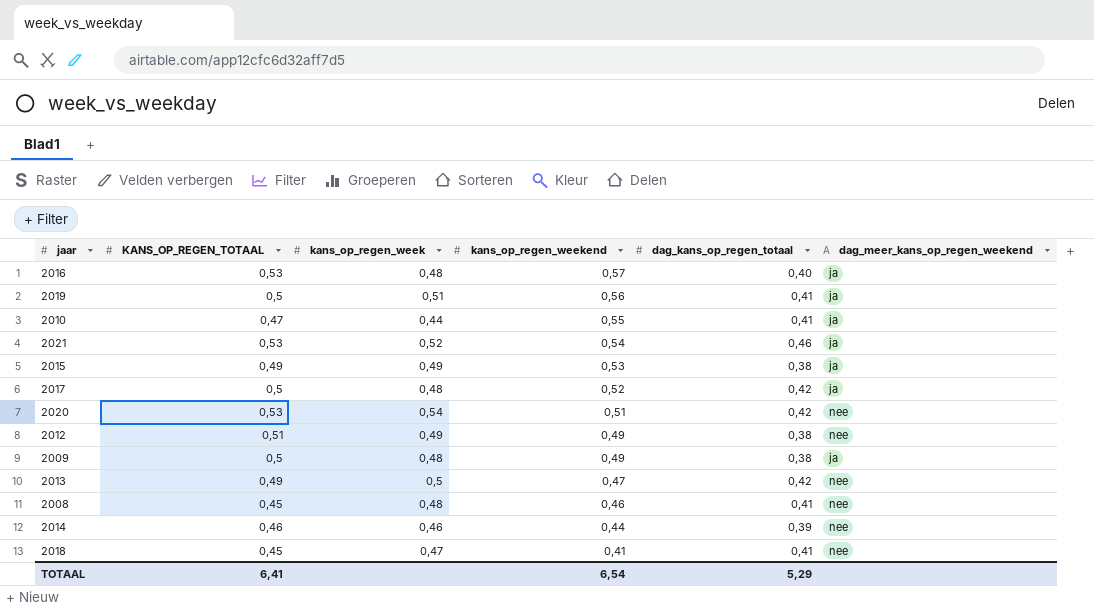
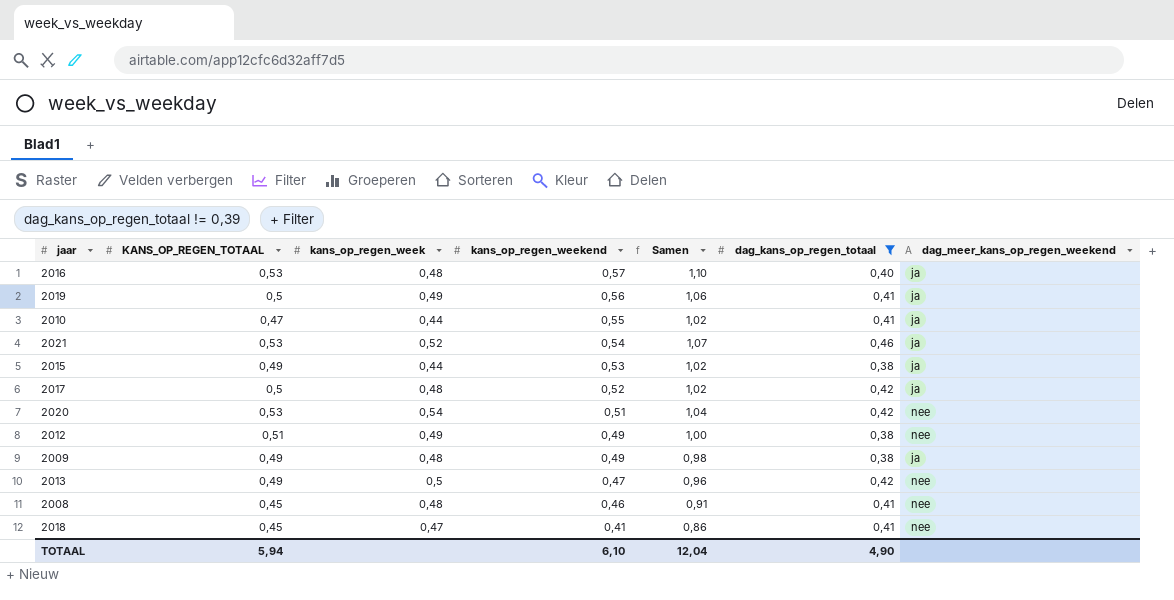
filter: none -> dag_kans_op_regen_totaal != 0,39
column Samen | formula: none -> [KANS_OP_REGEN_TOTAAL] + [kans_op_regen_weekend]
2019 | kans_op_regen_week: 0,51 -> 0,49
2015 | kans_op_regen_week: 0,49 -> 0,44
2009 | KANS_OP_REGEN_TOTAAL: 0,5 -> 0,49
TOTAAL | KANS_OP_REGEN_TOTAAL: 6,41 -> 5,94
TOTAAL | kans_op_regen_weekend: 6,54 -> 6,10
TOTAAL | dag_kans_op_regen_totaal: 5,29 -> 4,90

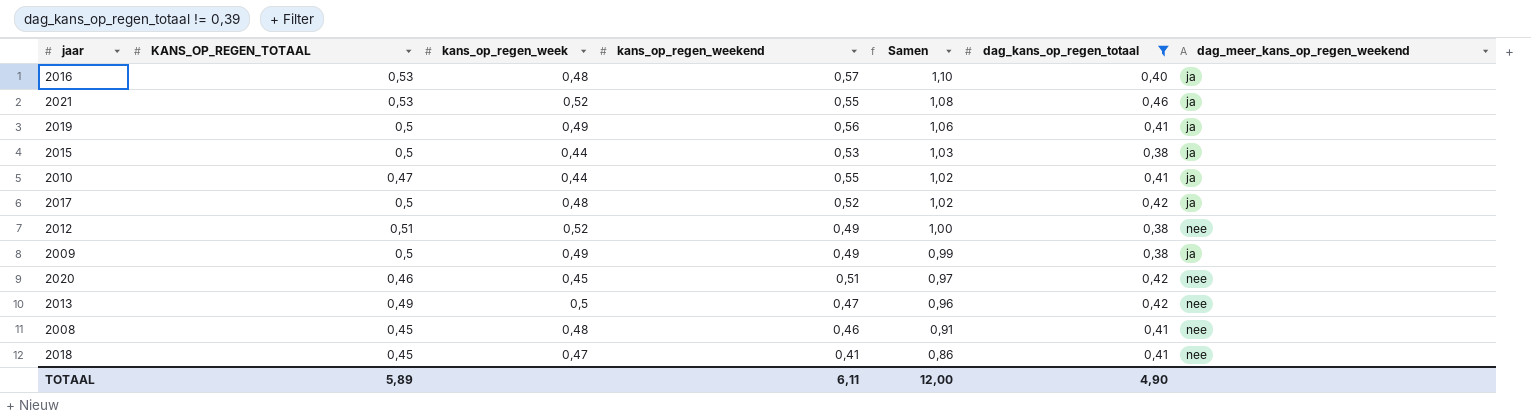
row order: kans_op_regen_weekend descending -> Samen descending
2021 | kans_op_regen_weekend: 0,54 -> 0,55
2021 | Samen: 1,07 -> 1,08
2015 | KANS_OP_REGEN_TOTAAL: 0,49 -> 0,5
2015 | Samen: 1,02 -> 1,03
2012 | kans_op_regen_week: 0,49 -> 0,52
2009 | KANS_OP_REGEN_TOTAAL: 0,49 -> 0,5
2009 | kans_op_regen_week: 0,48 -> 0,49
2009 | Samen: 0,98 -> 0,99
2020 | KANS_OP_REGEN_TOTAAL: 0,53 -> 0,46
2020 | kans_op_regen_week: 0,54 -> 0,45
2020 | Samen: 1,04 -> 0,97
TOTAAL | KANS_OP_REGEN_TOTAAL: 5,94 -> 5,89
TOTAAL | kans_op_regen_weekend: 6,10 -> 6,11
TOTAAL | Samen: 12,04 -> 12,00

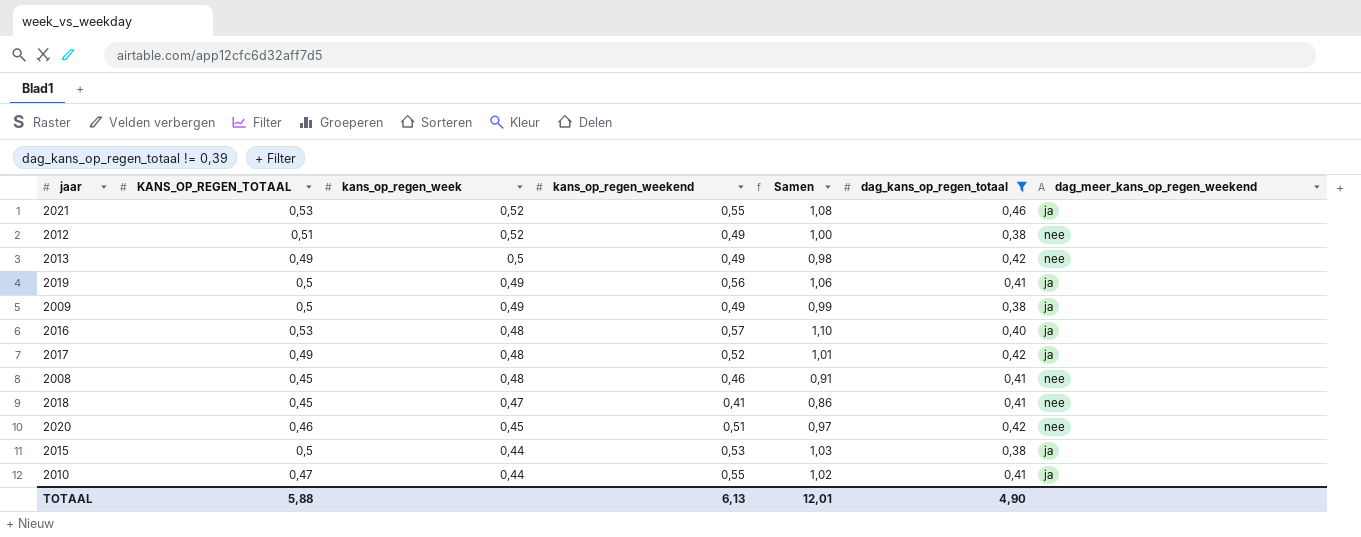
row order: Samen descending -> kans_op_regen_week descending
2013 | kans_op_regen_weekend: 0,47 -> 0,49
2013 | Samen: 0,96 -> 0,98
2017 | KANS_OP_REGEN_TOTAAL: 0,5 -> 0,49
2017 | Samen: 1,02 -> 1,01
TOTAAL | KANS_OP_REGEN_TOTAAL: 5,89 -> 5,88
TOTAAL | kans_op_regen_weekend: 6,11 -> 6,13
TOTAAL | Samen: 12,00 -> 12,01

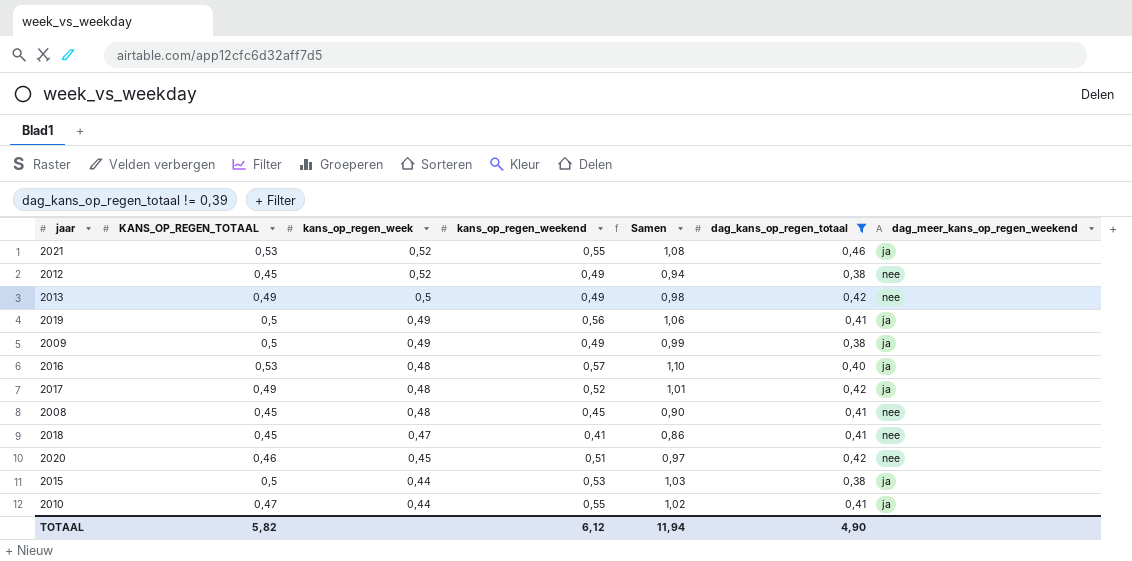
2012 | KANS_OP_REGEN_TOTAAL: 0,51 -> 0,45
2012 | Samen: 1,00 -> 0,94
2008 | kans_op_regen_weekend: 0,46 -> 0,45
2008 | Samen: 0,91 -> 0,90
TOTAAL | KANS_OP_REGEN_TOTAAL: 5,88 -> 5,82
TOTAAL | kans_op_regen_weekend: 6,13 -> 6,12
TOTAAL | Samen: 12,01 -> 11,94

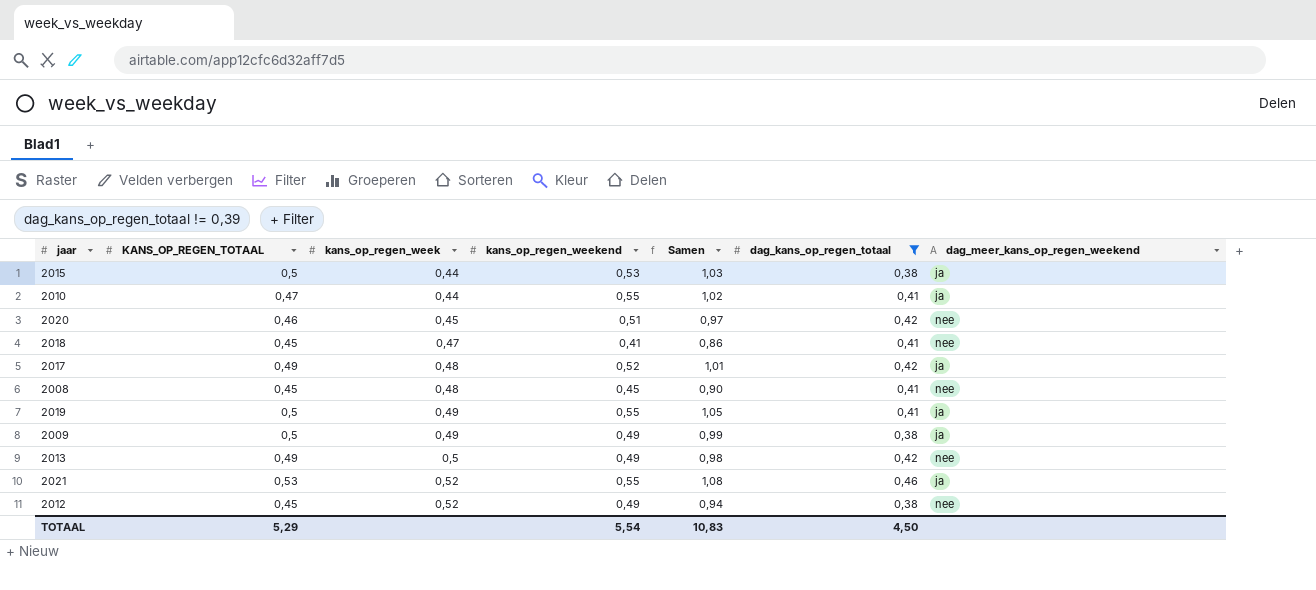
row order: kans_op_regen_week descending -> kans_op_regen_week ascending
row 2016: 0,53 | 0,48 | 0,57 | 1,10 | 0,40 | ja -> none
2019 | kans_op_regen_weekend: 0,56 -> 0,55
2019 | Samen: 1,06 -> 1,05
TOTAAL | KANS_OP_REGEN_TOTAAL: 5,82 -> 5,29
TOTAAL | kans_op_regen_weekend: 6,12 -> 5,54
TOTAAL | Samen: 11,94 -> 10,83
TOTAAL | dag_kans_op_regen_totaal: 4,90 -> 4,50

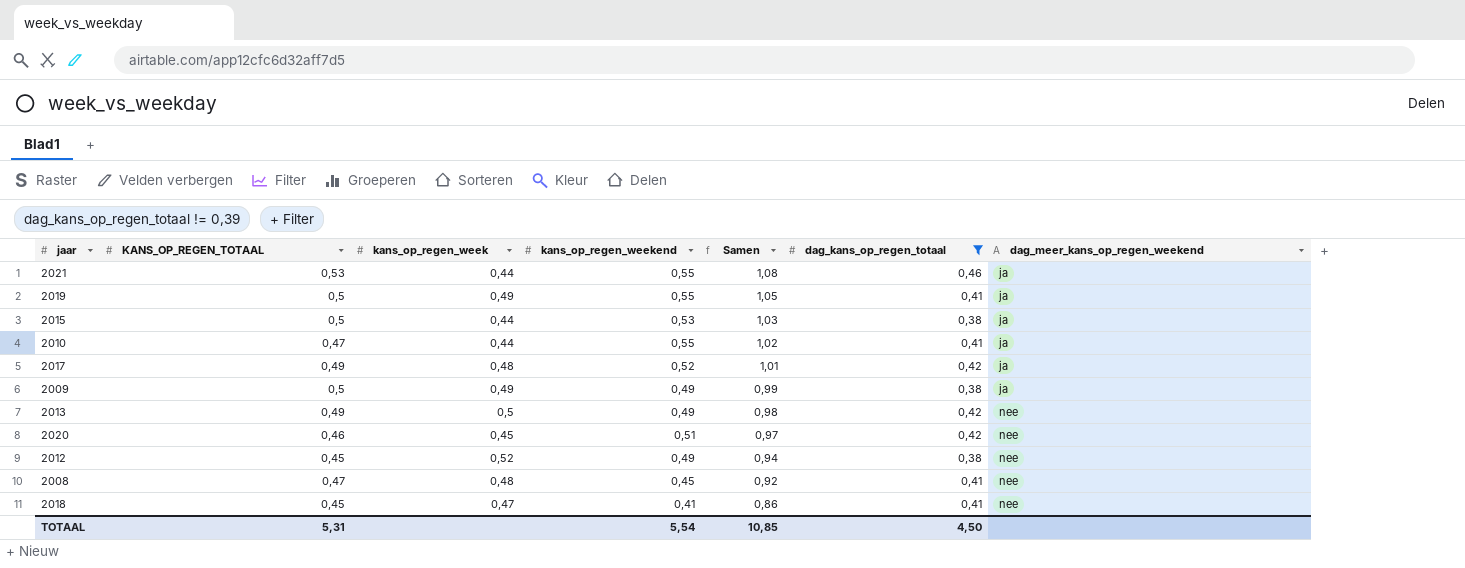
row order: kans_op_regen_week ascending -> Samen descending
2021 | kans_op_regen_week: 0,52 -> 0,44
2008 | KANS_OP_REGEN_TOTAAL: 0,45 -> 0,47
2008 | Samen: 0,90 -> 0,92
TOTAAL | KANS_OP_REGEN_TOTAAL: 5,29 -> 5,31
TOTAAL | Samen: 10,83 -> 10,85

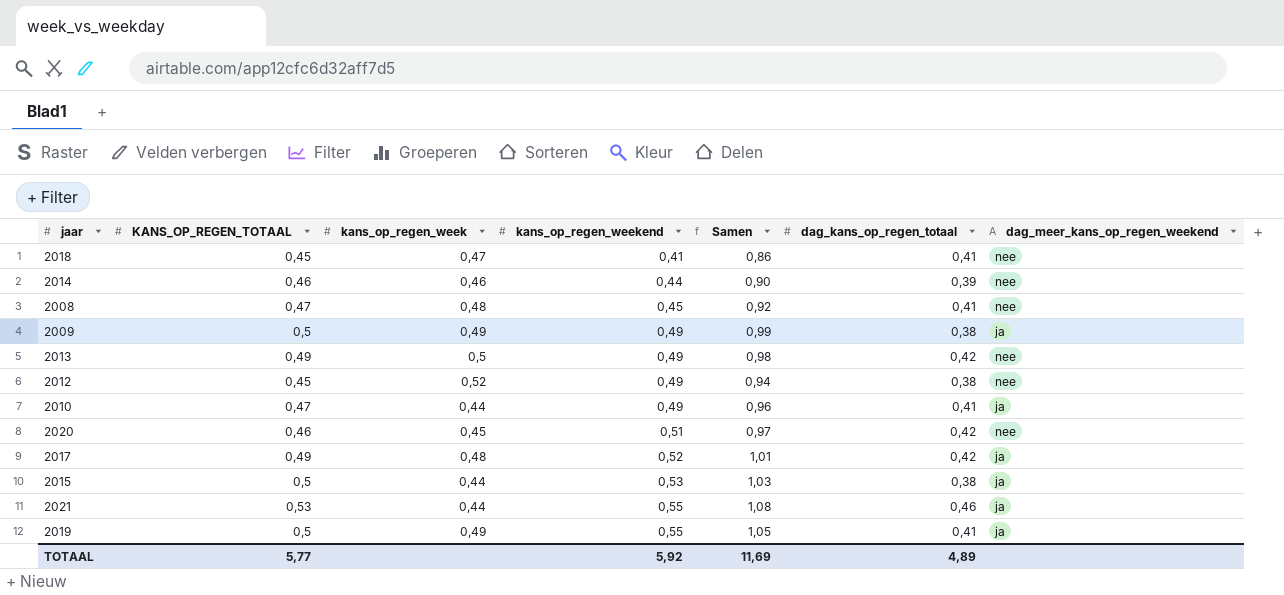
filter: dag_kans_op_regen_totaal != 0,39 -> none
row order: Samen descending -> kans_op_regen_weekend ascending
2010 | kans_op_regen_weekend: 0,55 -> 0,49
2010 | Samen: 1,02 -> 0,96
TOTAAL | KANS_OP_REGEN_TOTAAL: 5,31 -> 5,77
TOTAAL | kans_op_regen_weekend: 5,54 -> 5,92
TOTAAL | Samen: 10,85 -> 11,69
TOTAAL | dag_kans_op_regen_totaal: 4,50 -> 4,89

